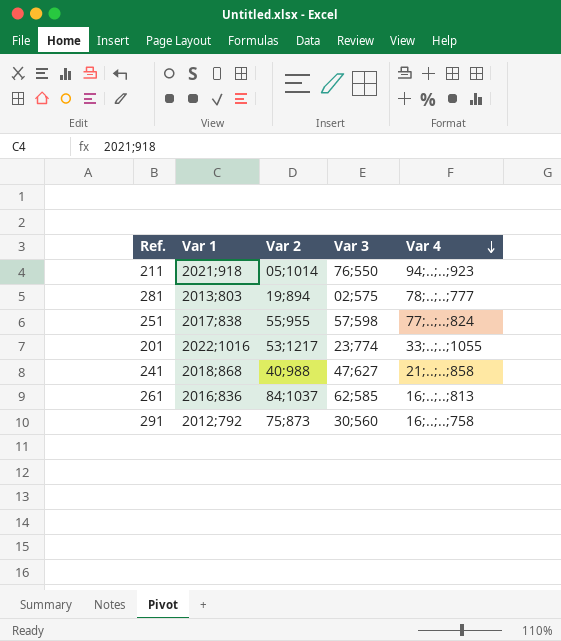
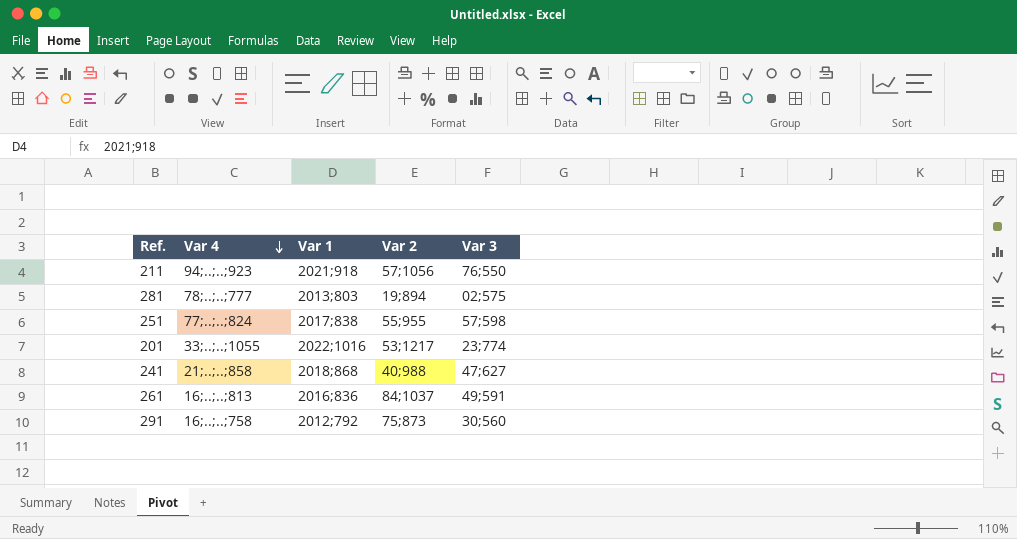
column Var 4 | position: 5 -> 2
211 | Var 2: 05;1014 -> 57;1056
261 | Var 3: 62;585 -> 49;591

